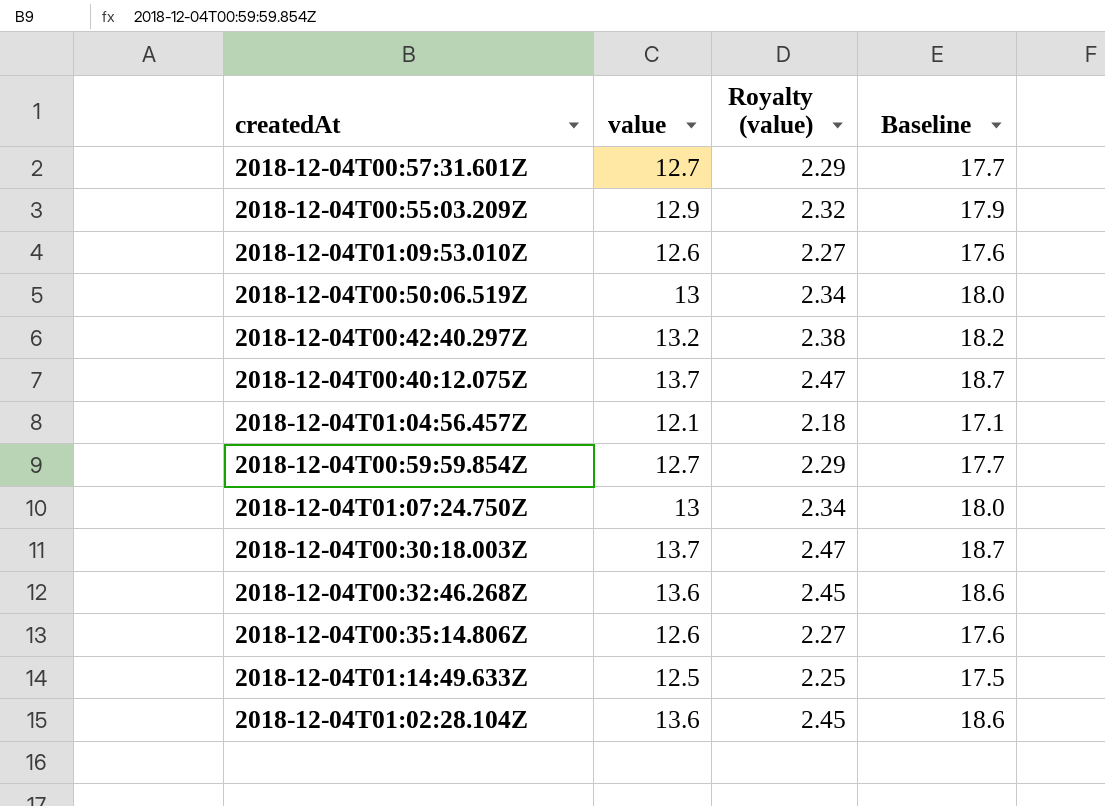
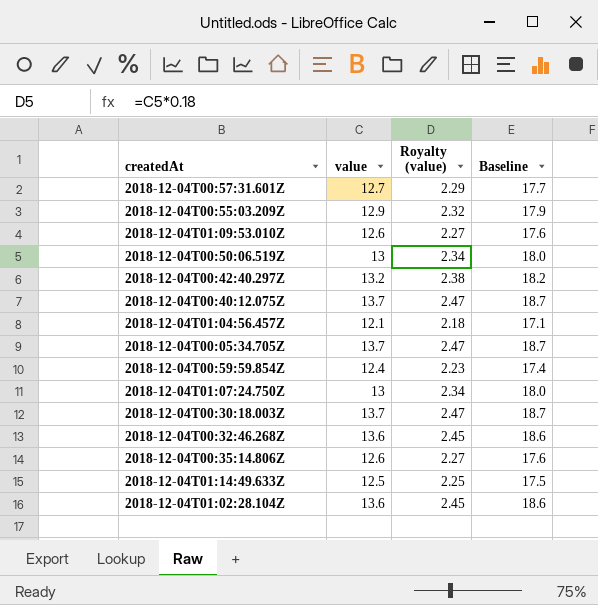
row 2018-12-04T00:05:34.705Z: none -> 13.7 | 2.47 | 18.7
2018-12-04T00:59:59.854Z | value: 12.7 -> 12.4
2018-12-04T00:59:59.854Z | Royalty (value): 2.29 -> 2.23
2018-12-04T00:59:59.854Z | Baseline: 17.7 -> 17.4

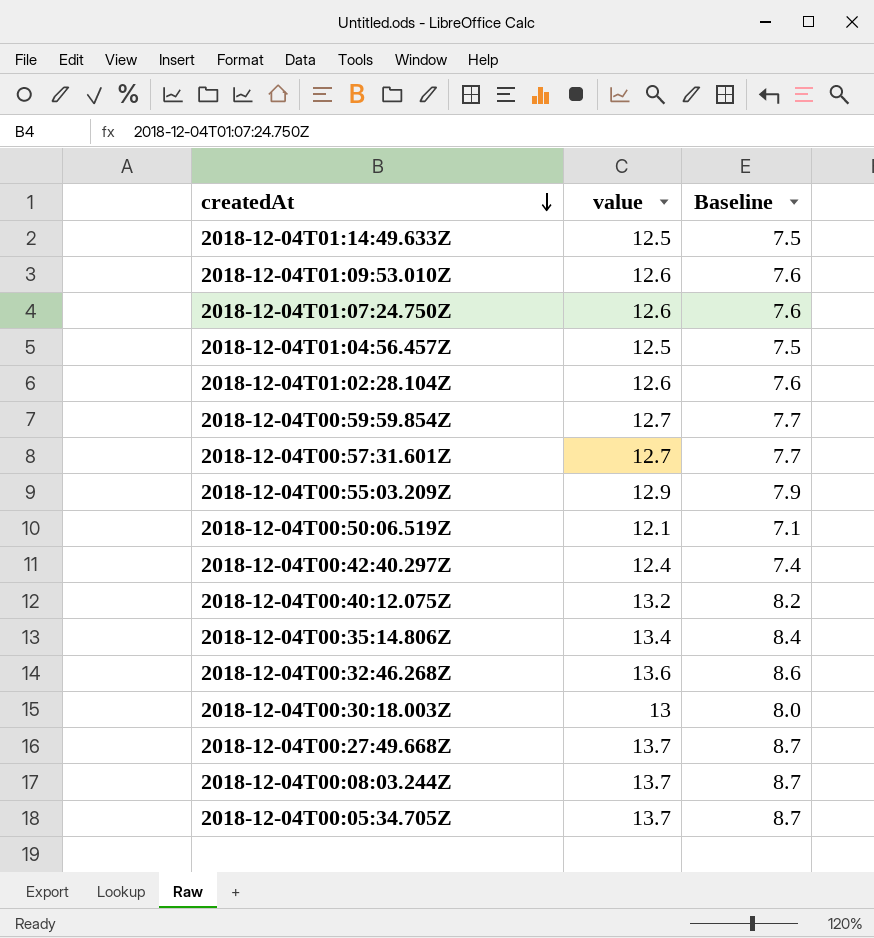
row order: none -> createdAt descending
column Royalty (value) | formula: [value] * 0.18 -> none
column Baseline | formula: [value] + 5 -> [value] - 5
2018-12-04T01:07:24.750Z | value: 13 -> 12.6
2018-12-04T01:04:56.457Z | value: 12.1 -> 12.5
2018-12-04T01:02:28.104Z | value: 13.6 -> 12.6
2018-12-04T00:59:59.854Z | value: 12.4 -> 12.7
2018-12-04T00:50:06.519Z | value: 13 -> 12.1
2018-12-04T00:42:40.297Z | value: 13.2 -> 12.4
2018-12-04T00:40:12.075Z | value: 13.7 -> 13.2
2018-12-04T00:35:14.806Z | value: 12.6 -> 13.4
2018-12-04T00:30:18.003Z | value: 13.7 -> 13
row 2018-12-04T00:27:49.668Z: none -> 13.7 | 8.7
row 2018-12-04T00:08:03.244Z: none -> 13.7 | 8.7

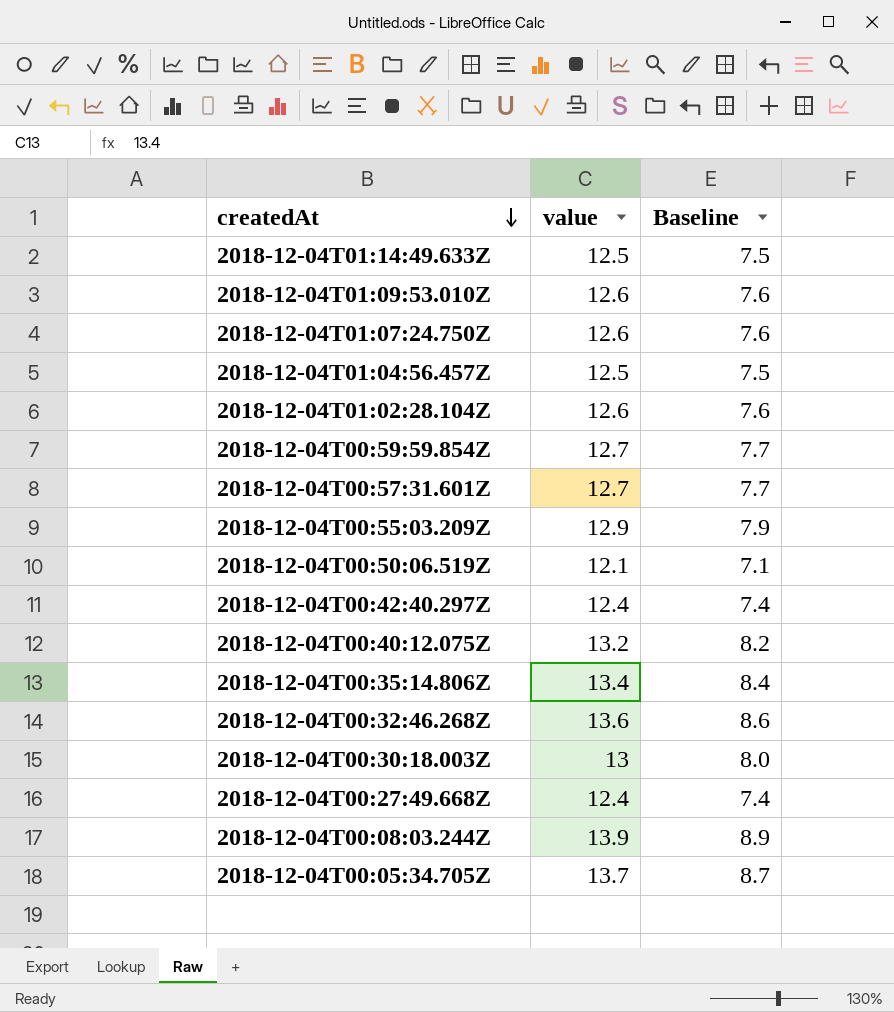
2018-12-04T00:27:49.668Z | value: 13.7 -> 12.4
2018-12-04T00:27:49.668Z | Baseline: 8.7 -> 7.4
2018-12-04T00:08:03.244Z | value: 13.7 -> 13.9
2018-12-04T00:08:03.244Z | Baseline: 8.7 -> 8.9

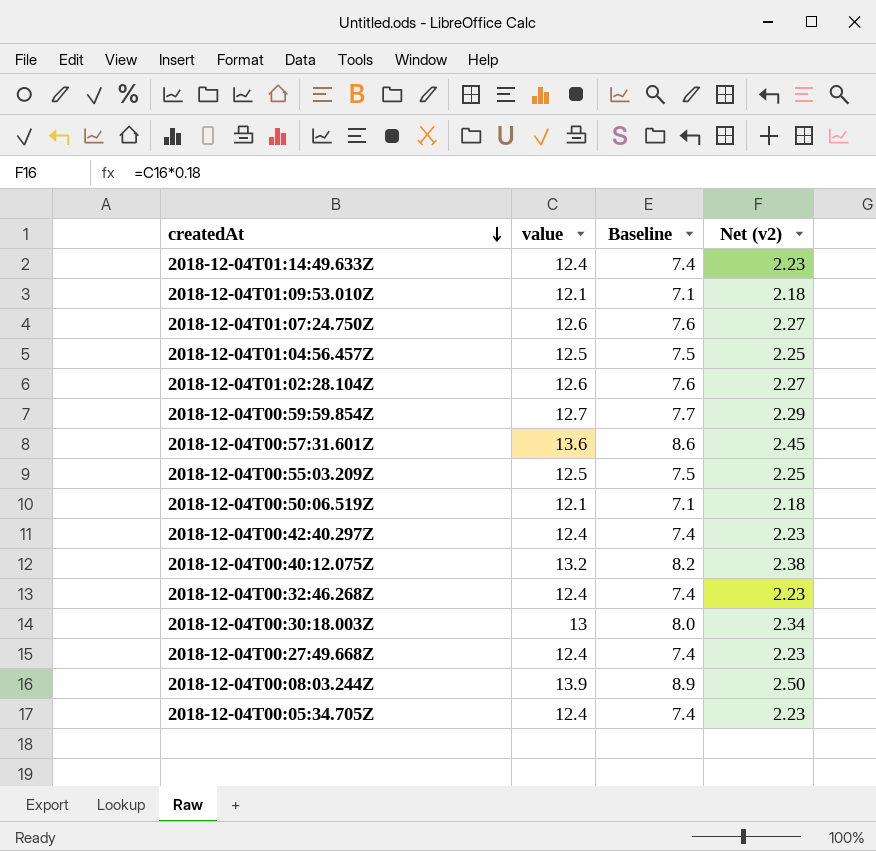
column Net (v2) | formula: none -> [value] * 0.18
row 2018-12-04T00:35:14.806Z: 13.4 | 8.4 -> none
2018-12-04T01:14:49.633Z | value: 12.5 -> 12.4
2018-12-04T01:14:49.633Z | Baseline: 7.5 -> 7.4
2018-12-04T01:09:53.010Z | value: 12.6 -> 12.1
2018-12-04T01:09:53.010Z | Baseline: 7.6 -> 7.1
2018-12-04T00:57:31.601Z | value: 12.7 -> 13.6
2018-12-04T00:57:31.601Z | Baseline: 7.7 -> 8.6
2018-12-04T00:55:03.209Z | value: 12.9 -> 12.5
2018-12-04T00:55:03.209Z | Baseline: 7.9 -> 7.5
2018-12-04T00:32:46.268Z | value: 13.6 -> 12.4
2018-12-04T00:32:46.268Z | Baseline: 8.6 -> 7.4
2018-12-04T00:05:34.705Z | value: 13.7 -> 12.4
2018-12-04T00:05:34.705Z | Baseline: 8.7 -> 7.4

